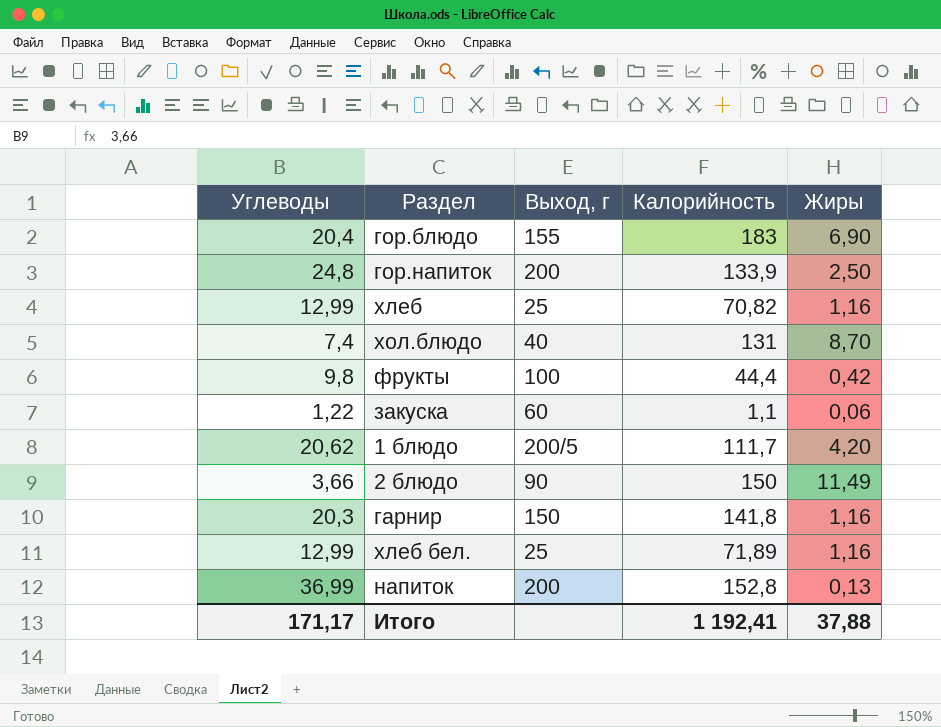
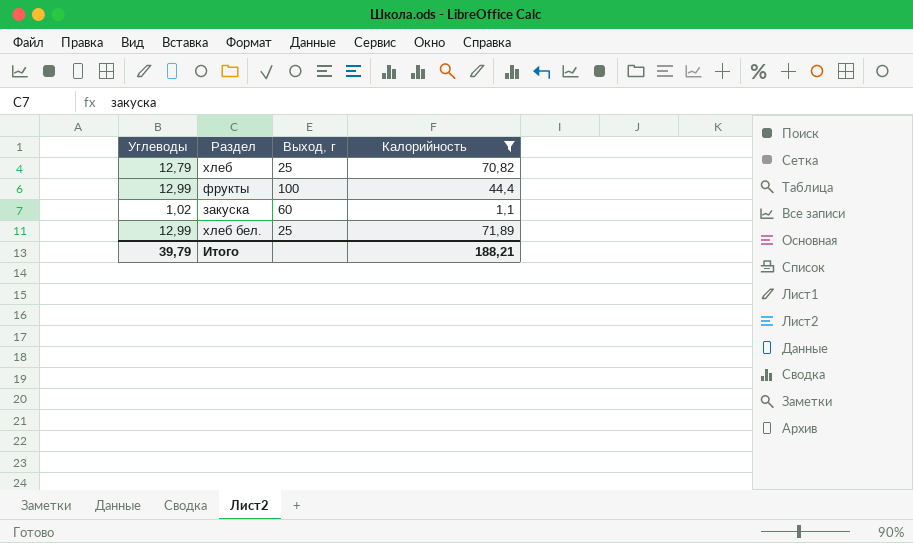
filter: none -> Калорийность <= 71,89
column Жиры | position: 5 -> none
хлеб | Углеводы: 12,99 -> 12,79
фрукты | Углеводы: 9,8 -> 12,99
закуска | Углеводы: 1,22 -> 1,02
Итого | Углеводы: 171,17 -> 39,79
Итого | Калорийность: 1 192,41 -> 188,21

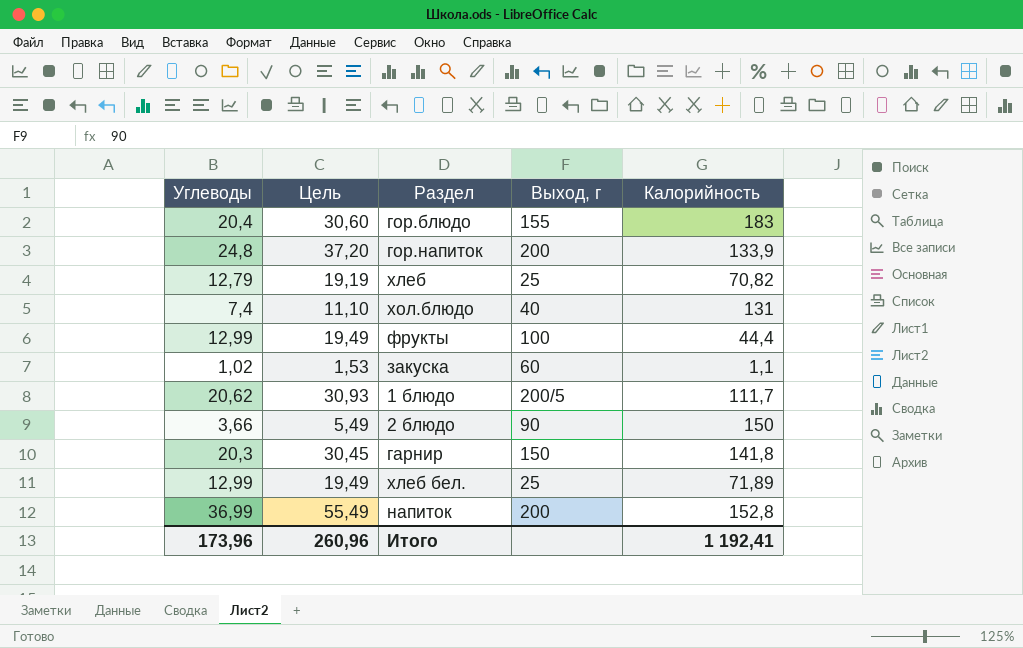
filter: Калорийность <= 71,89 -> none
column Цель | formula: none -> [Углеводы] * 1,5
Итого | Углеводы: 39,79 -> 173,96
Итого | Калорийность: 188,21 -> 1 192,41

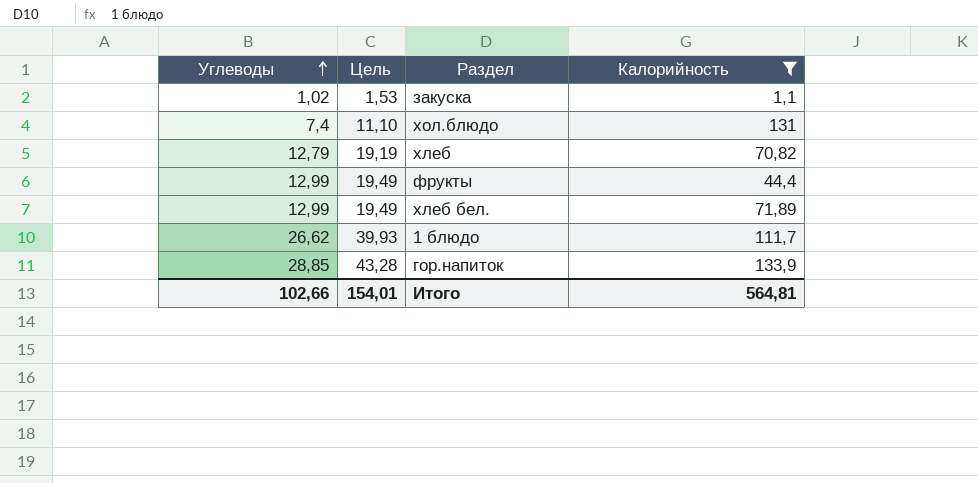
filter: none -> Калорийность <= 133,9
row order: none -> Углеводы ascending
column Выход, г | position: 4 -> none
1 блюдо | Углеводы: 20,62 -> 26,62
1 блюдо | Цель: 30,93 -> 39,93
гор.напиток | Углеводы: 24,8 -> 28,85
гор.напиток | Цель: 37,20 -> 43,28
Итого | Углеводы: 173,96 -> 102,66
Итого | Цель: 260,96 -> 154,01
Итого | Калорийность: 1 192,41 -> 564,81

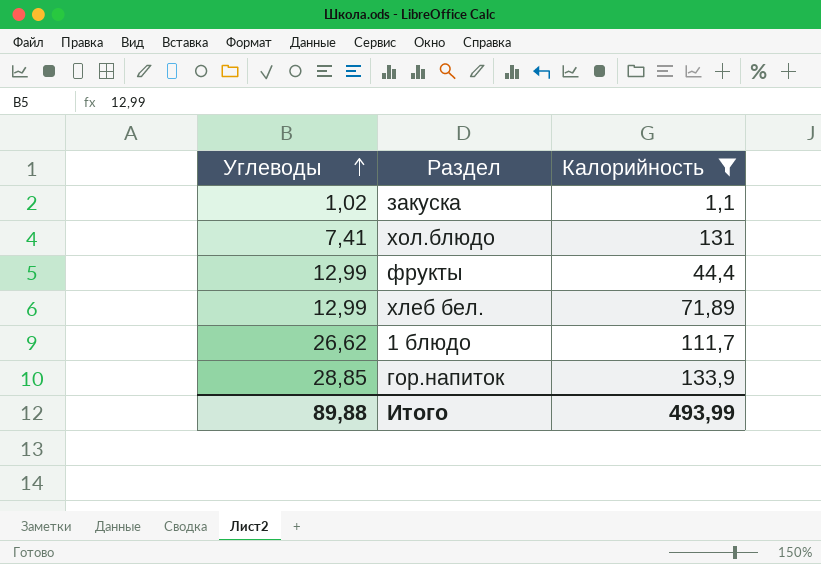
column Цель | formula: [Углеводы] * 1,5 -> none
row хлеб: 12,79 | 19,19 | 70,82 -> none
хол.блюдо | Углеводы: 7,4 -> 7,41
Итого | Углеводы: 102,66 -> 89,88
Итого | Калорийность: 564,81 -> 493,99

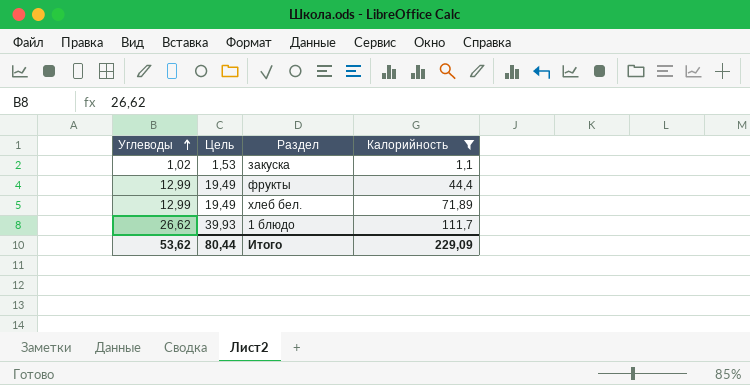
column Цель | formula: none -> [Углеводы] * 1,5
row хол.блюдо: 7,41 | 131 -> none
row гор.напиток: 28,85 | 133,9 -> none
Итого | Углеводы: 89,88 -> 53,62
Итого | Калорийность: 493,99 -> 229,09

